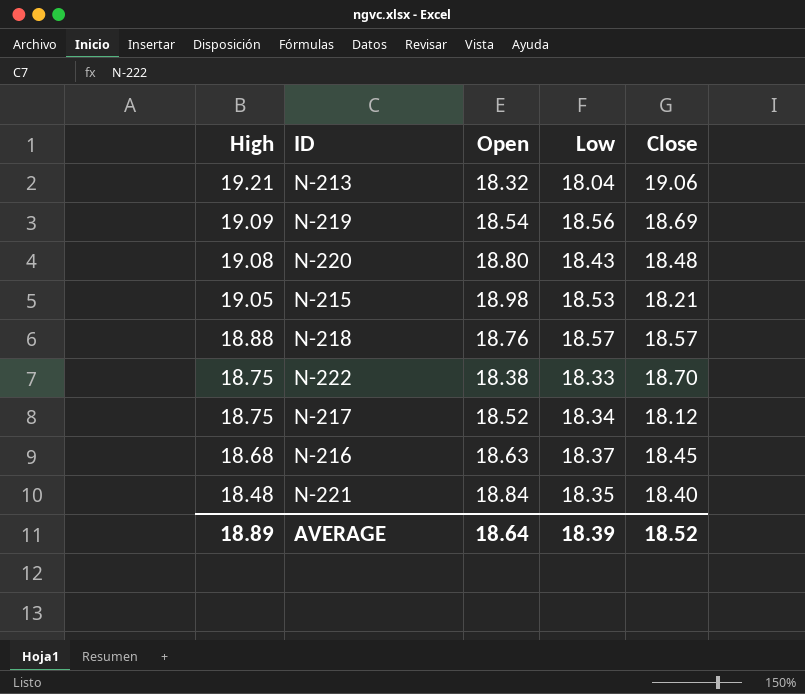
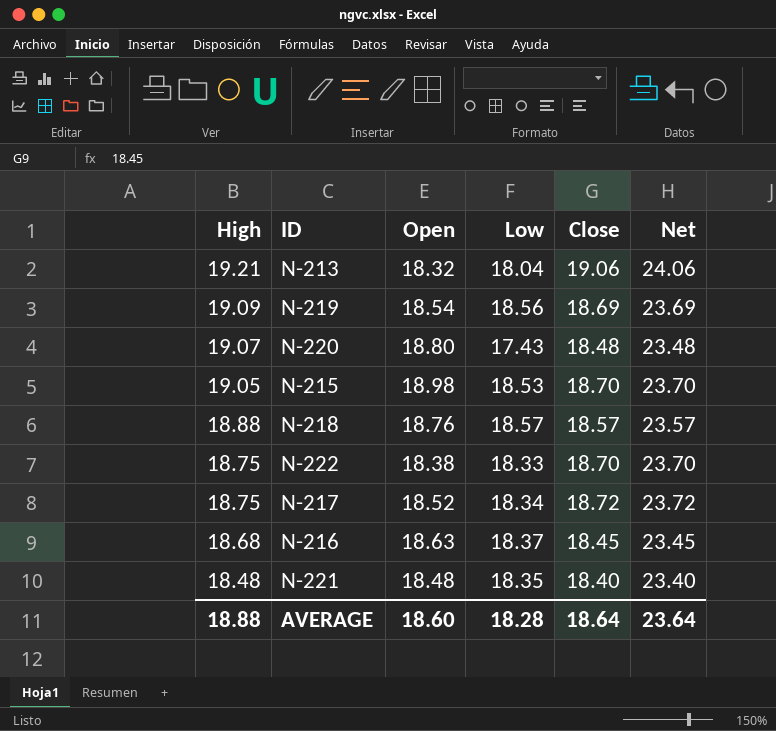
column Net | formula: none -> [Close] + 5
N-220 | High: 19.08 -> 19.07
N-220 | Low: 18.43 -> 17.43
N-215 | Close: 18.21 -> 18.70
N-217 | Close: 18.12 -> 18.72
N-221 | Open: 18.84 -> 18.48
AVERAGE | High: 18.89 -> 18.88
AVERAGE | Open: 18.64 -> 18.60
AVERAGE | Low: 18.39 -> 18.28
AVERAGE | Close: 18.52 -> 18.64

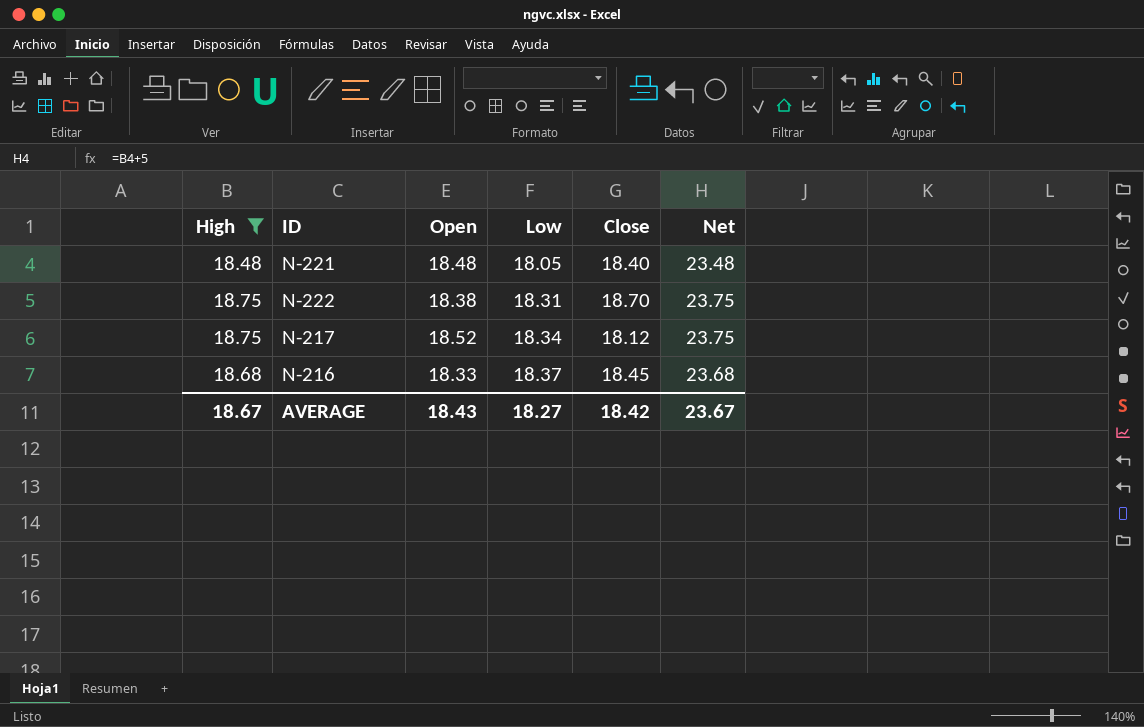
filter: none -> High <= 18.75
row order: High descending -> Low ascending
column Net | formula: [Close] + 5 -> [High] + 5
N-221 | Low: 18.35 -> 18.05
N-222 | Low: 18.33 -> 18.31
N-217 | Close: 18.72 -> 18.12
N-216 | Open: 18.63 -> 18.33
AVERAGE | High: 18.88 -> 18.67
AVERAGE | Open: 18.60 -> 18.43
AVERAGE | Low: 18.28 -> 18.27
AVERAGE | Close: 18.64 -> 18.42
AVERAGE | Net: 23.64 -> 23.67

